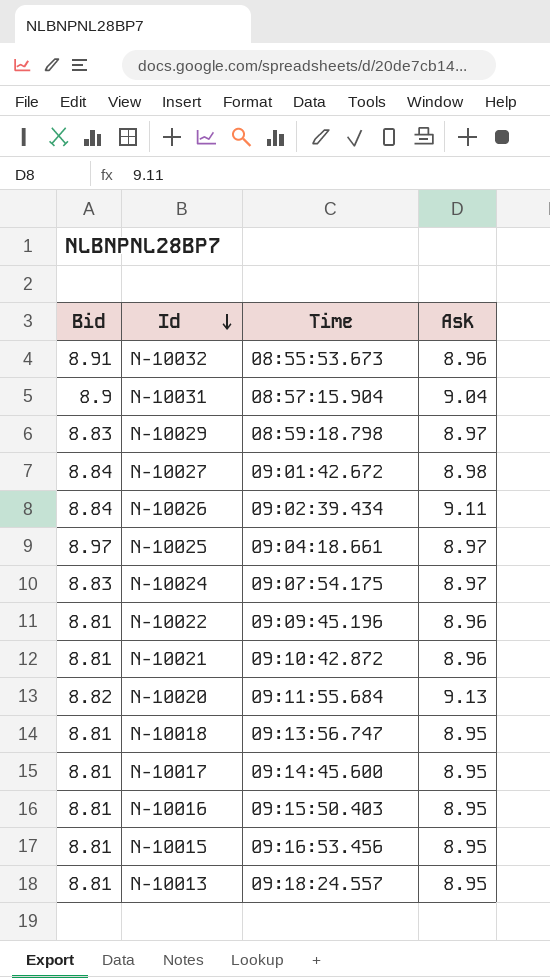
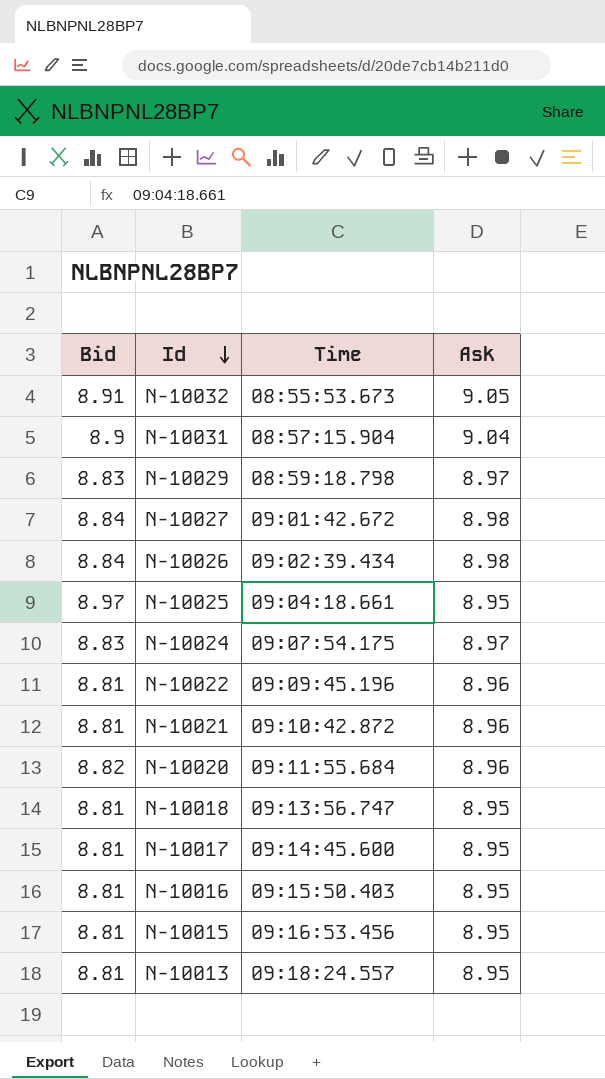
N-10032 | Ask: 8.96 -> 9.05
N-10026 | Ask: 9.11 -> 8.98
N-10025 | Ask: 8.97 -> 8.95
N-10020 | Ask: 9.13 -> 8.96

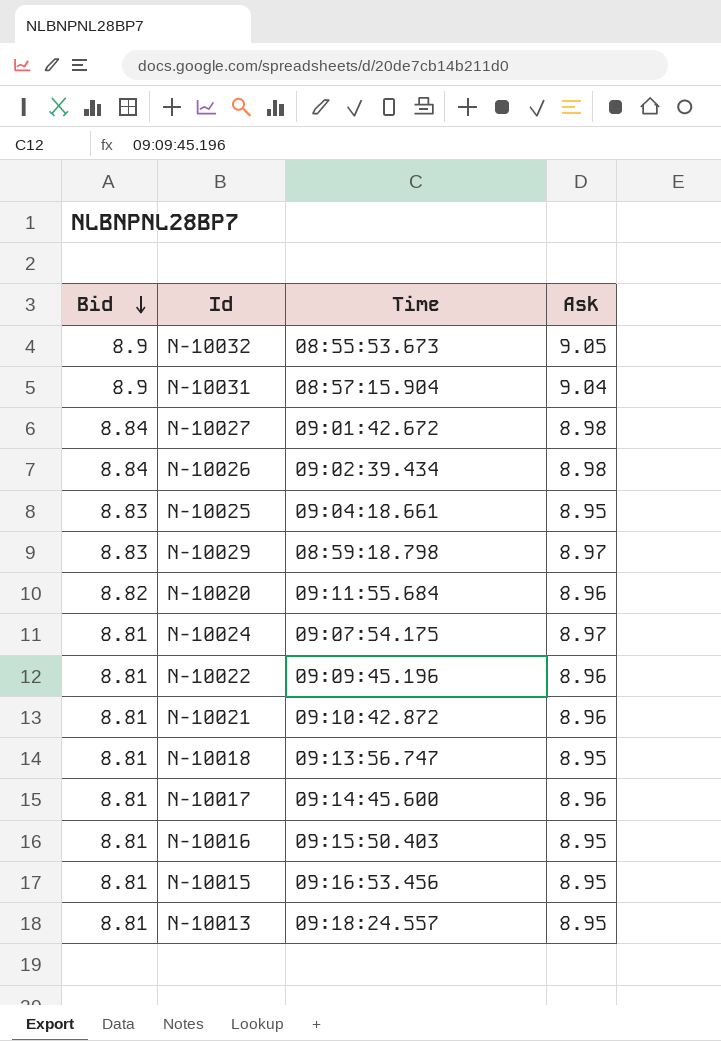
row order: Id descending -> Bid descending
N-10032 | Bid: 8.91 -> 8.9
N-10025 | Bid: 8.97 -> 8.83
N-10024 | Bid: 8.83 -> 8.81
N-10017 | Ask: 8.95 -> 8.96

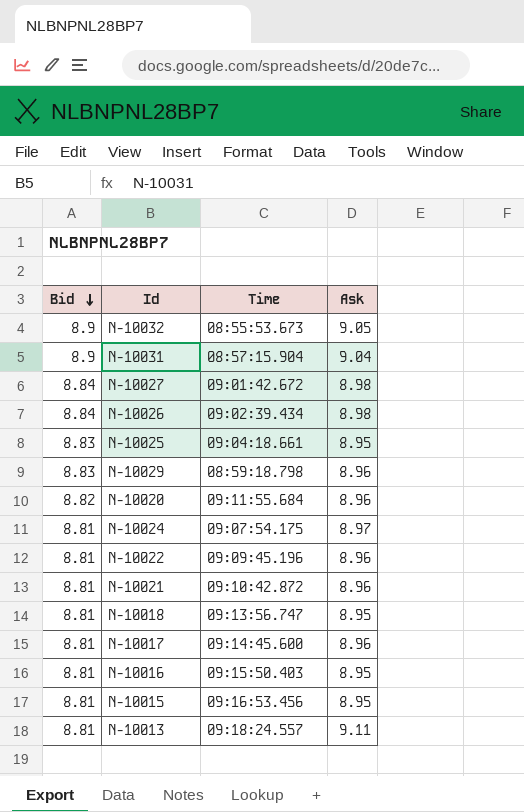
N-10029 | Ask: 8.97 -> 8.96
N-10013 | Ask: 8.95 -> 9.11

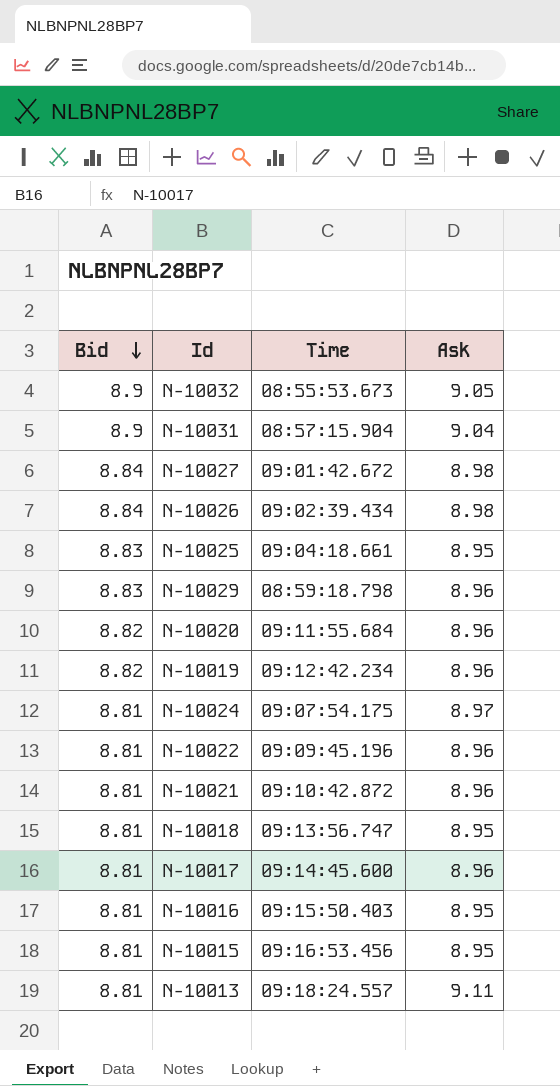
row N-10019: none -> 8.82 | 09:12:42.234 | 8.96

